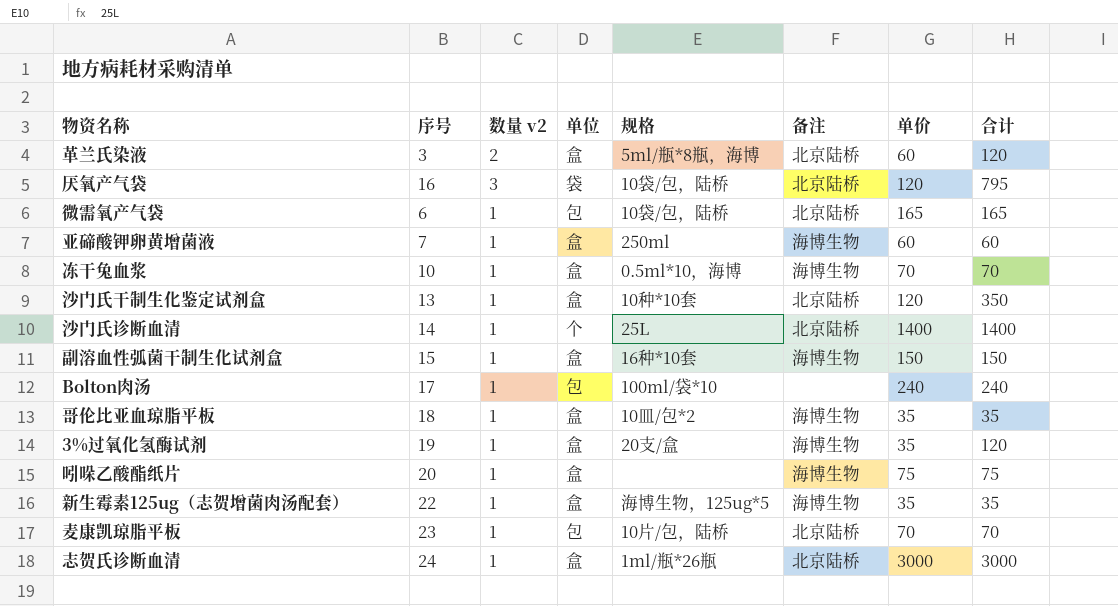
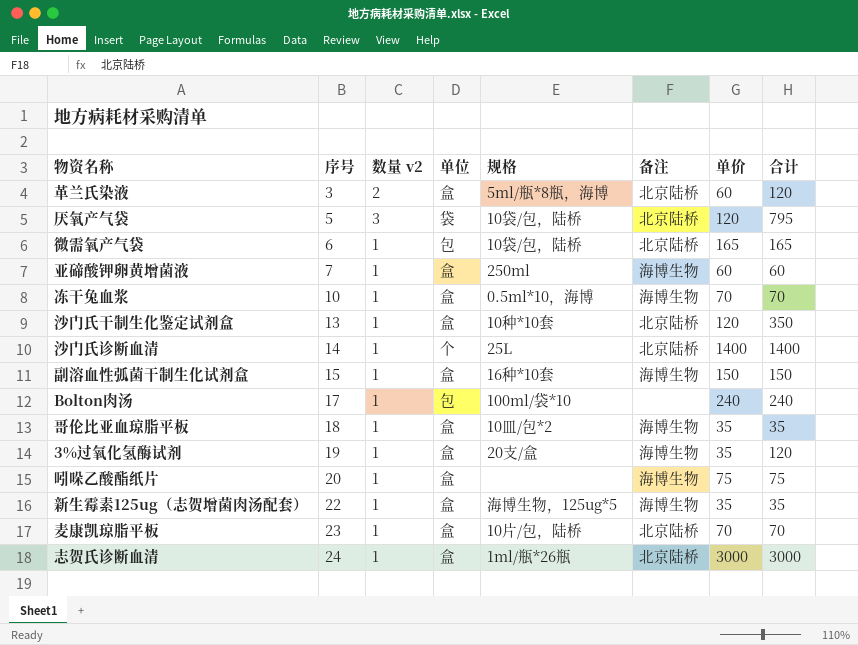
厌氧产气袋 | 序号: 16 -> 5
麦康凯琼脂平板 | 单位: 包 -> 盒

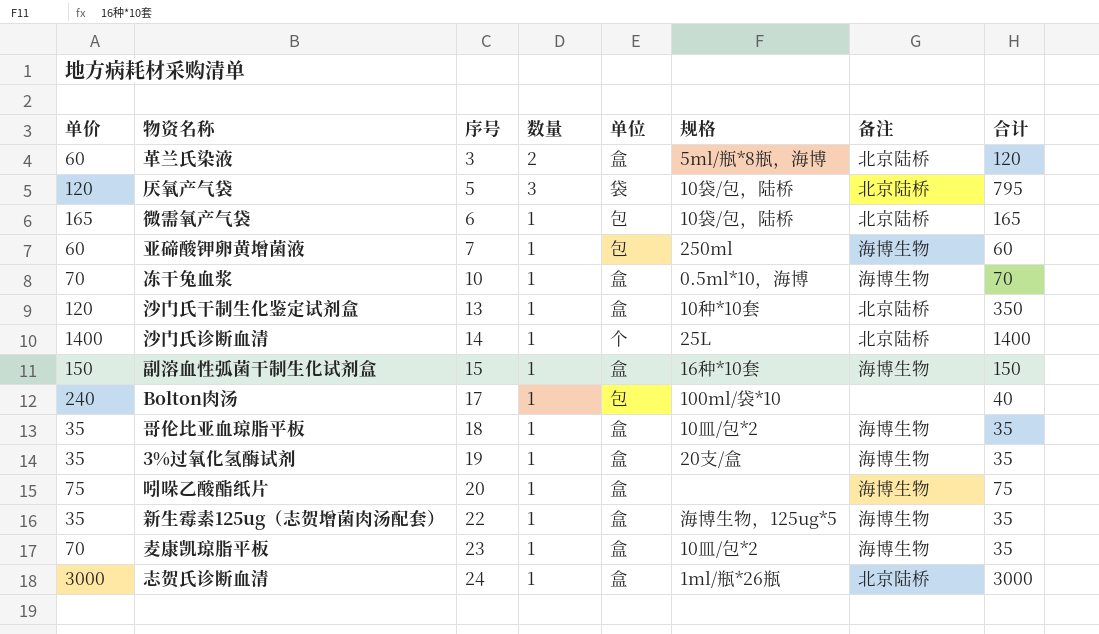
column 单价 | position: 7 -> 1
column name: 数量 v2 -> 数量
亚碲酸钾卵黄增菌液 | 单位: 盒 -> 包
Bolton肉汤 | 合计: 240 -> 40
3%过氧化氢酶试剂 | 合计: 120 -> 35
麦康凯琼脂平板 | 规格: 10片/包，陆桥 -> 10皿/包*2
麦康凯琼脂平板 | 备注: 北京陆桥 -> 海博生物
麦康凯琼脂平板 | 合计: 70 -> 35

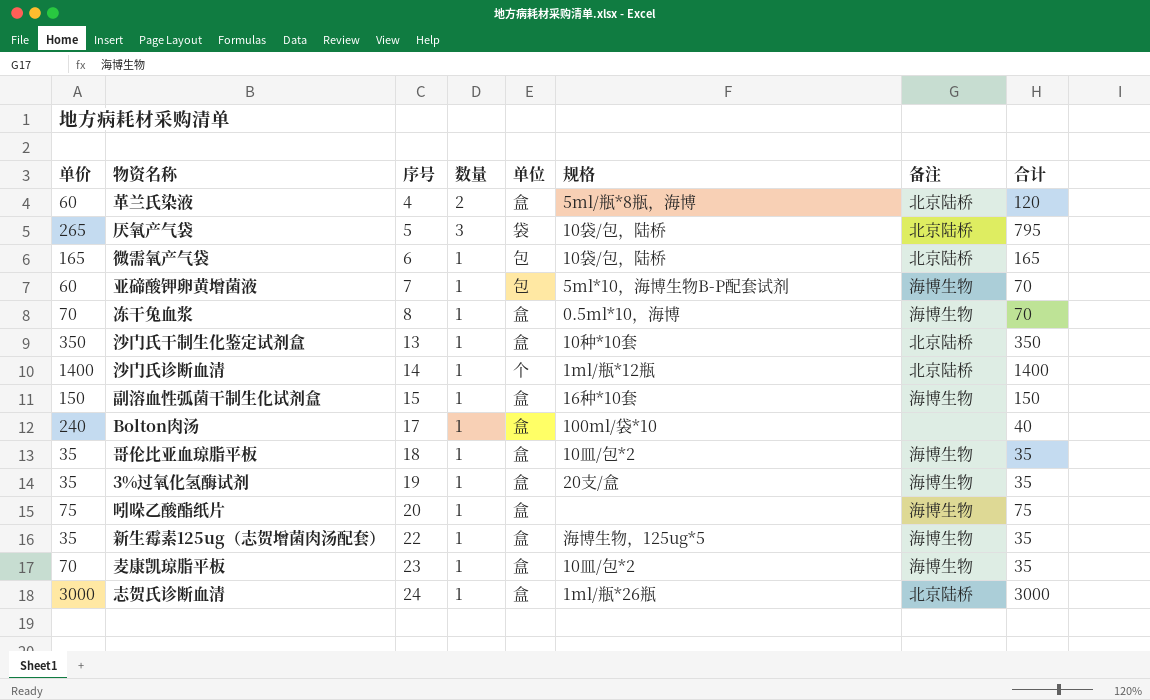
革兰氏染液 | 序号: 3 -> 4
厌氧产气袋 | 单价: 120 -> 265
亚碲酸钾卵黄增菌液 | 规格: 250ml -> 5ml*10，海博生物B-P配套试剂
亚碲酸钾卵黄增菌液 | 合计: 60 -> 70
冻干兔血浆 | 序号: 10 -> 8
沙门氏干制生化鉴定试剂盒 | 单价: 120 -> 350
沙门氏诊断血清 | 规格: 25L -> 1ml/瓶*12瓶
Bolton肉汤 | 单位: 包 -> 盒

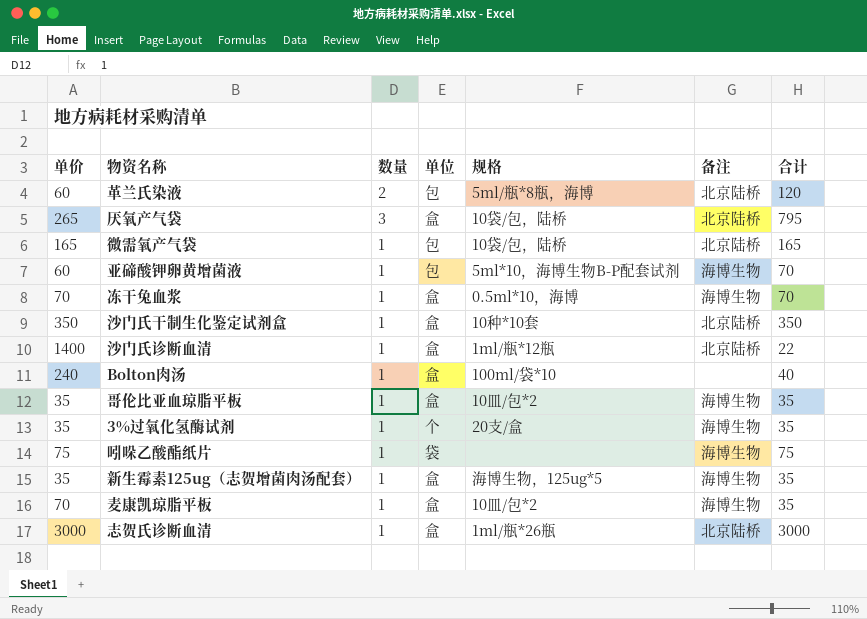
column 序号 | position: 3 -> none
row 副溶血性弧菌干制生化试剂盒: 150 | 15 | 1 | 盒 | 16种*10套 | 海博生物 | 150 -> none
革兰氏染液 | 单位: 盒 -> 包
厌氧产气袋 | 单位: 袋 -> 盒
沙门氏诊断血清 | 单位: 个 -> 盒
沙门氏诊断血清 | 合计: 1400 -> 22
3%过氧化氢酶试剂 | 单位: 盒 -> 个
吲哚乙酸酯纸片 | 单位: 盒 -> 袋

